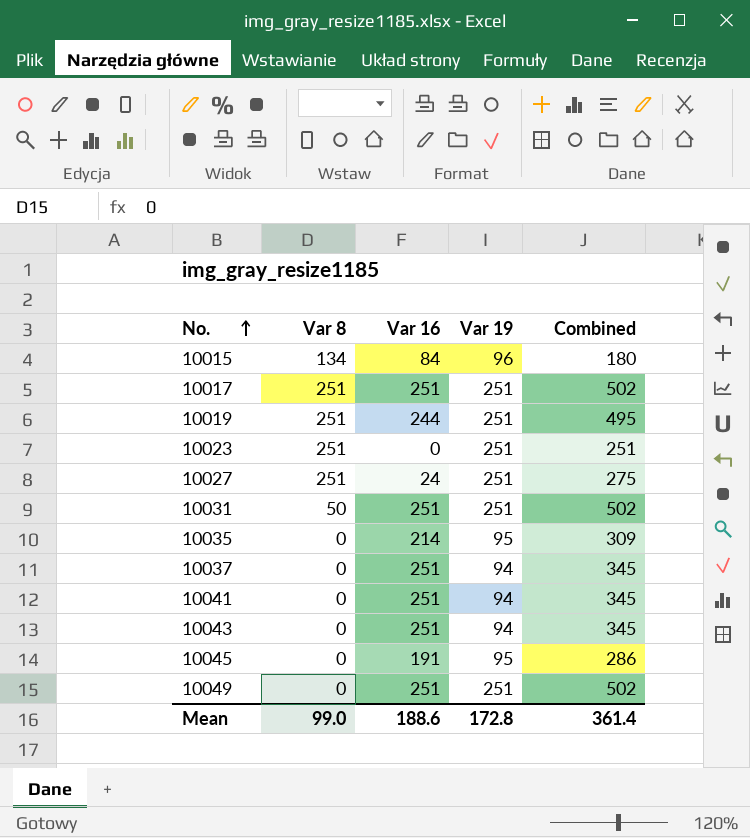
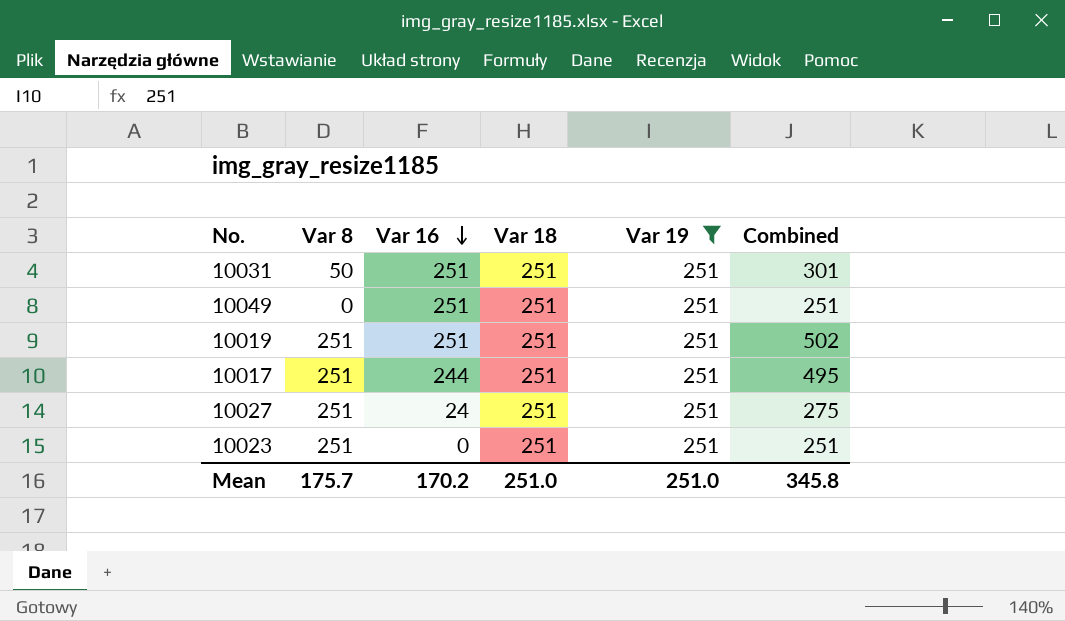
filter: none -> Var 19 = 251
row order: No. ascending -> Var 16 descending
column Var 18 | position: none -> 4
column Combined | formula: [Var 16] + [Var 19] -> [Var 8] + [Var 16]
10019 | Var 16: 244 -> 251
10017 | Var 16: 251 -> 244
Mean | Var 8: 99.0 -> 175.7
Mean | Var 16: 188.6 -> 170.2
Mean | Var 19: 172.8 -> 251.0
Mean | Combined: 361.4 -> 345.8

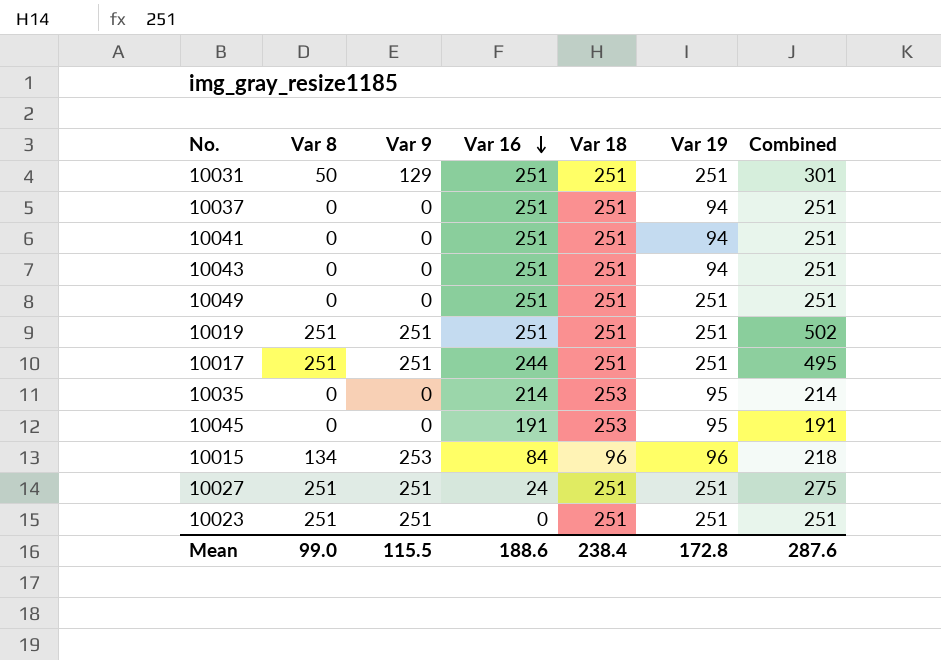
filter: Var 19 = 251 -> none
column Var 9 | position: none -> 3
Mean | Var 8: 175.7 -> 99.0
Mean | Var 16: 170.2 -> 188.6
Mean | Var 18: 251.0 -> 238.4
Mean | Var 19: 251.0 -> 172.8
Mean | Combined: 345.8 -> 287.6

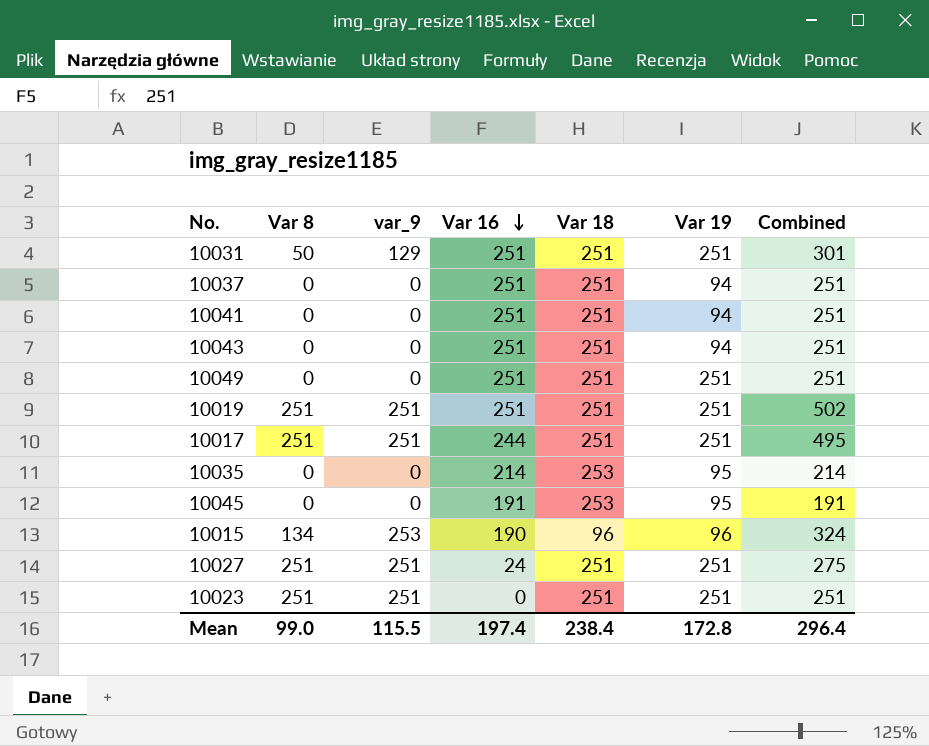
column name: Var 9 -> var_9
10015 | Var 16: 84 -> 190
10015 | Combined: 218 -> 324
Mean | Var 16: 188.6 -> 197.4
Mean | Combined: 287.6 -> 296.4

